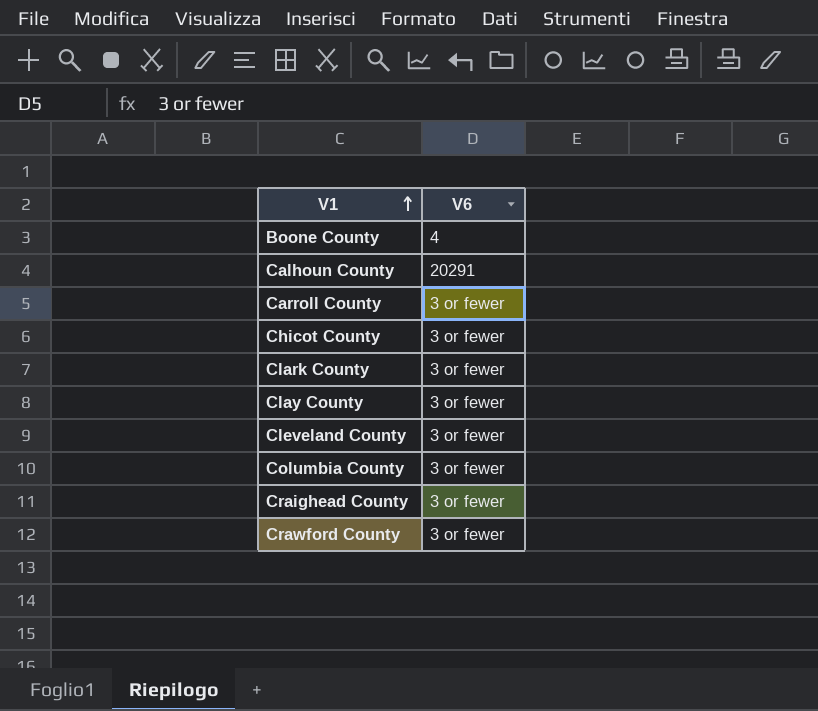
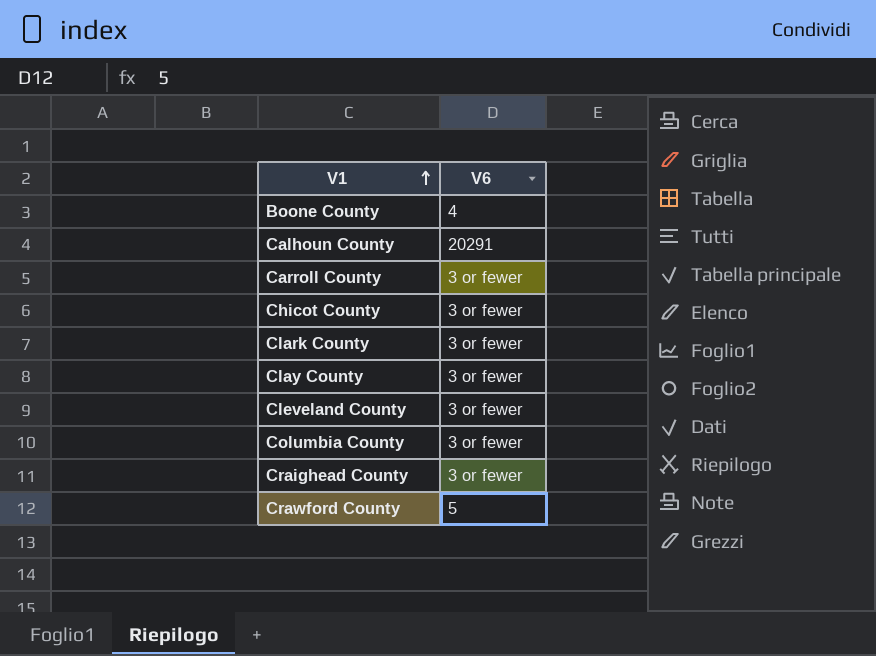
Crawford County | V6: 3 or fewer -> 5

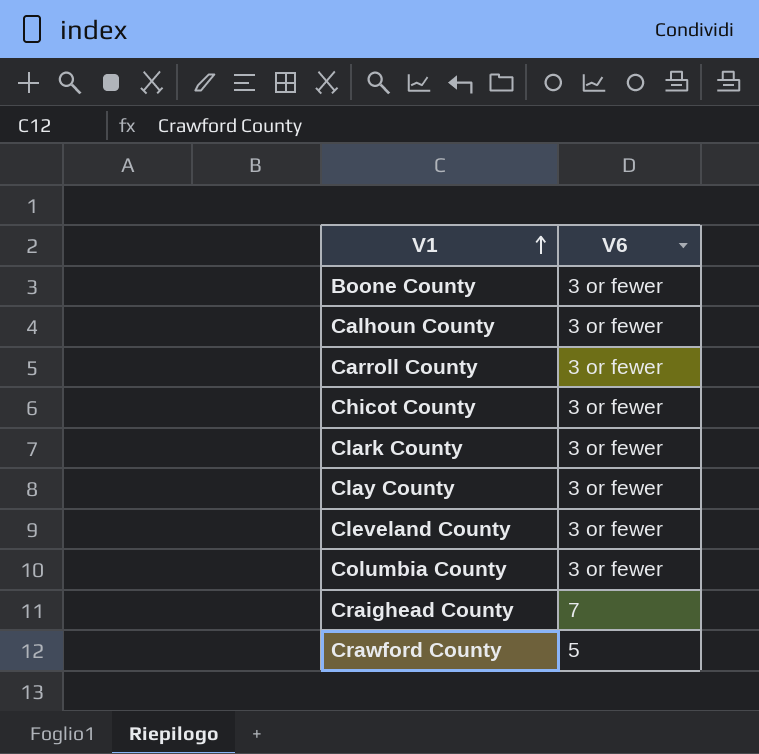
Boone County | V6: 4 -> 3 or fewer
Calhoun County | V6: 20291 -> 3 or fewer
Craighead County | V6: 3 or fewer -> 7

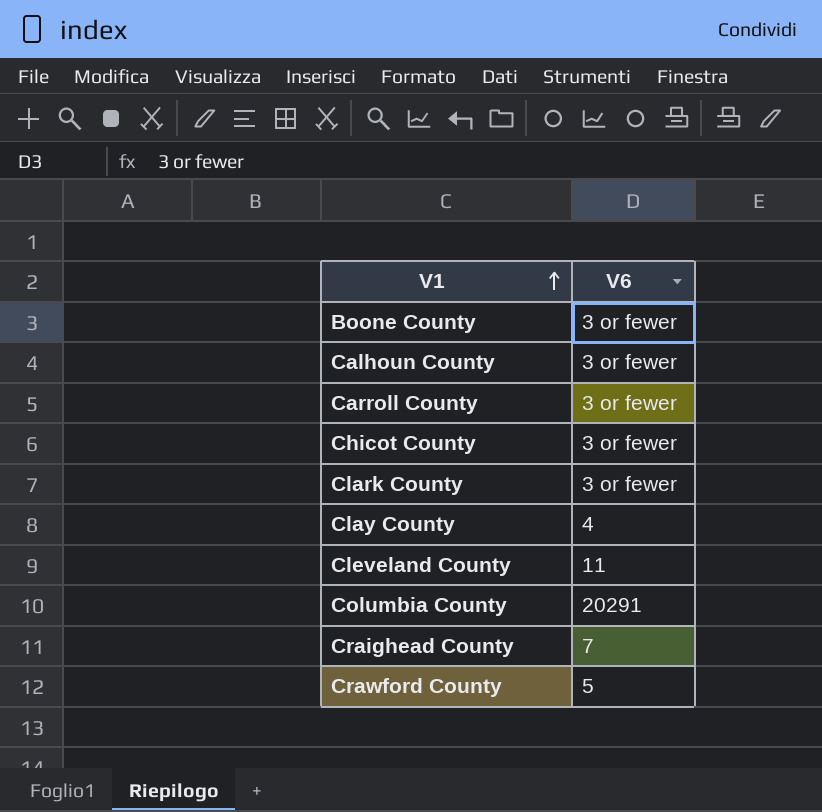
Clay County | V6: 3 or fewer -> 4
Cleveland County | V6: 3 or fewer -> 11
Columbia County | V6: 3 or fewer -> 20291

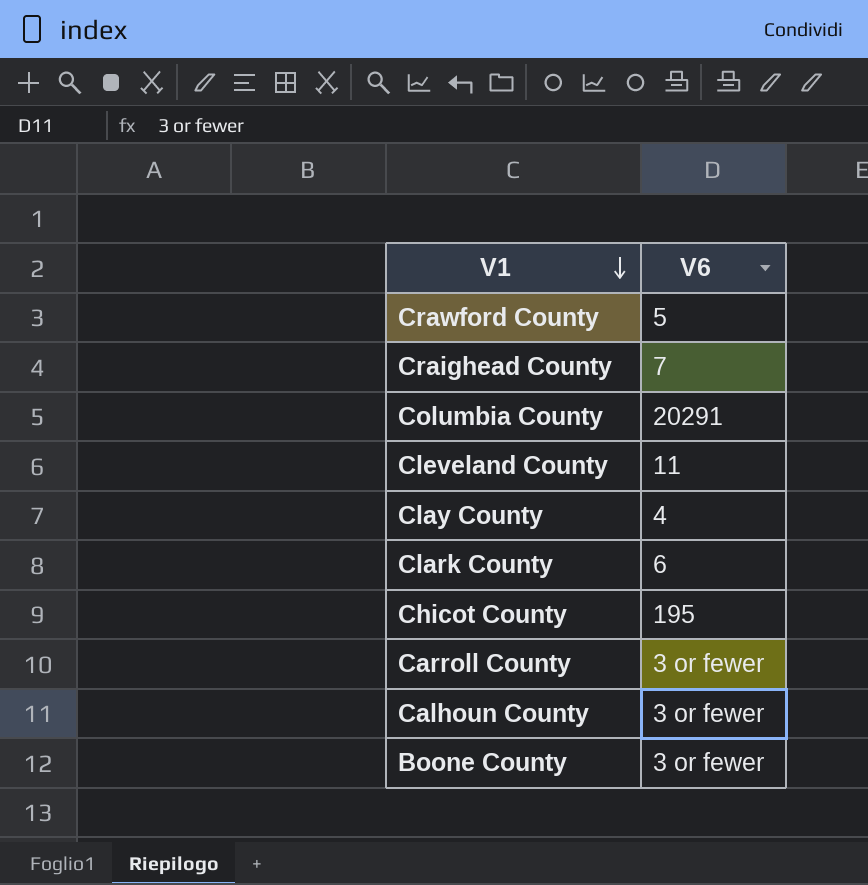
row order: V1 ascending -> V1 descending
Clark County | V6: 3 or fewer -> 6
Chicot County | V6: 3 or fewer -> 195

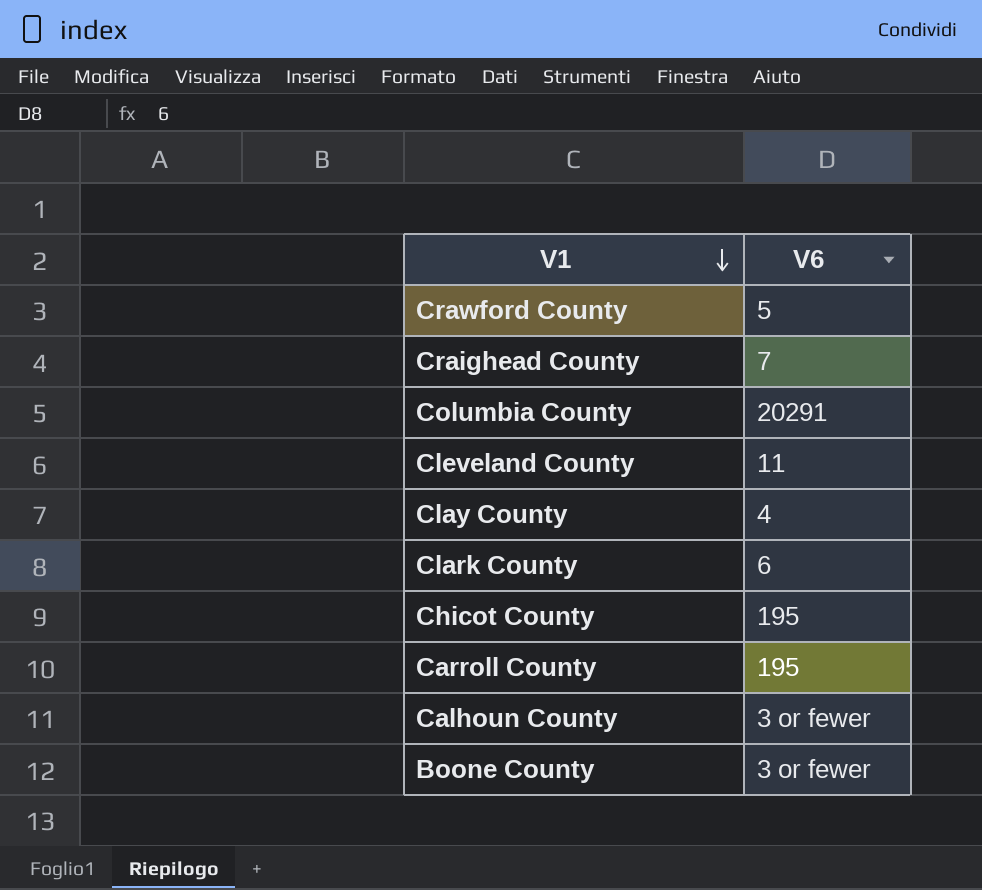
Carroll County | V6: 3 or fewer -> 195

